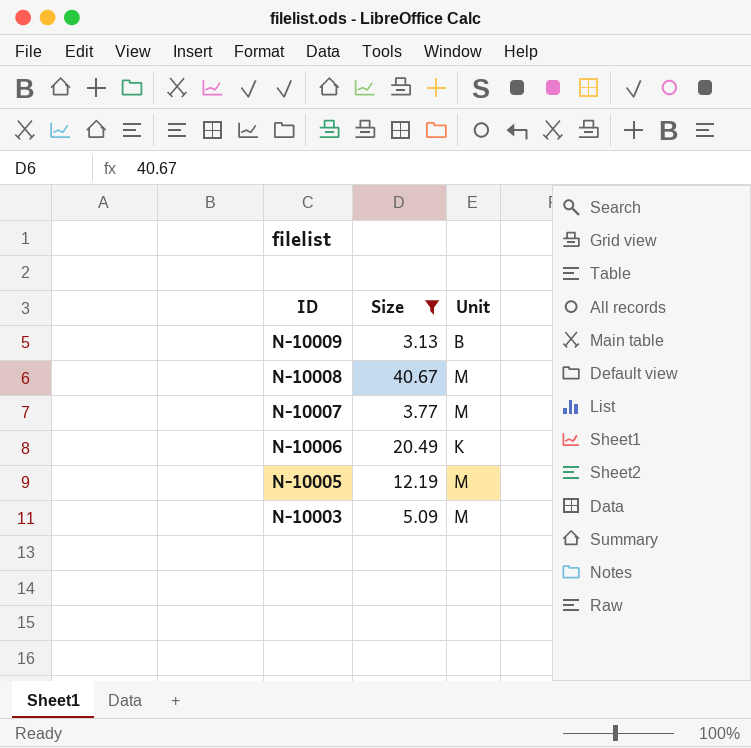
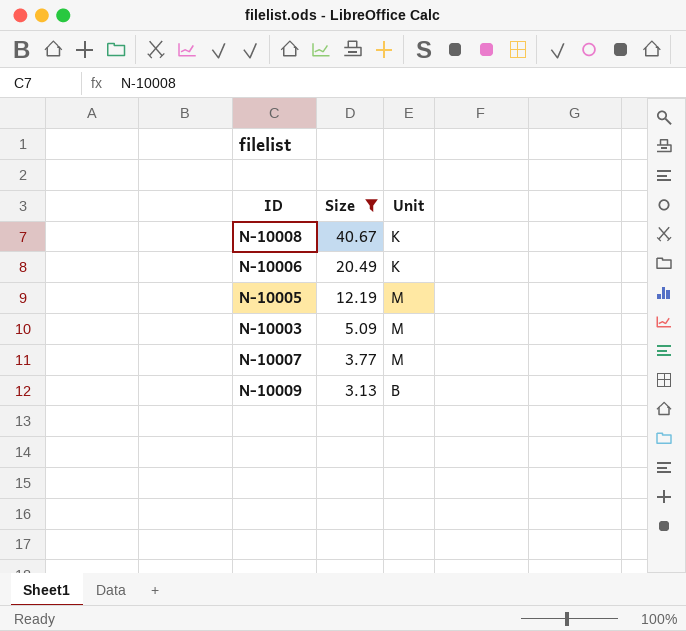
row order: ID descending -> Size descending
N-10008 | Unit: M -> K

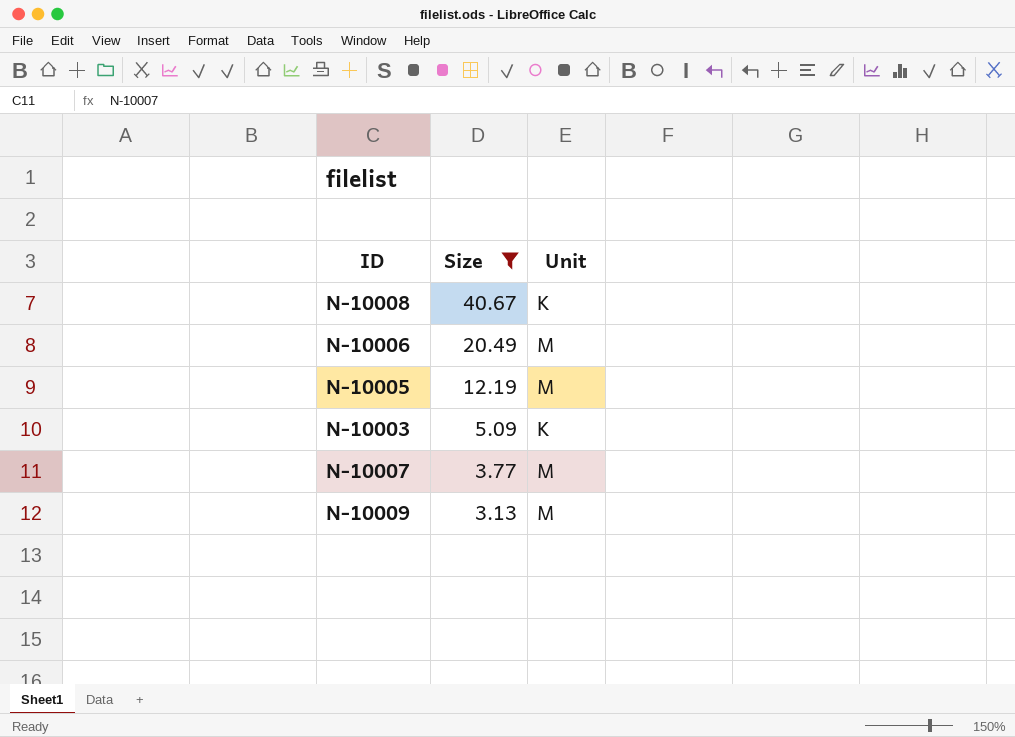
N-10006 | Unit: K -> M
N-10003 | Unit: M -> K
N-10009 | Unit: B -> M

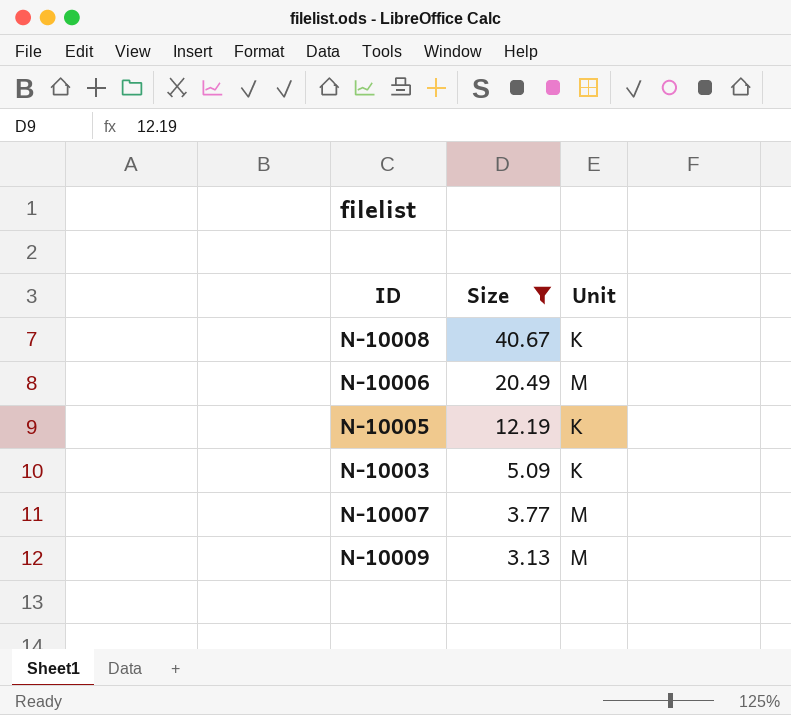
N-10005 | Unit: M -> K

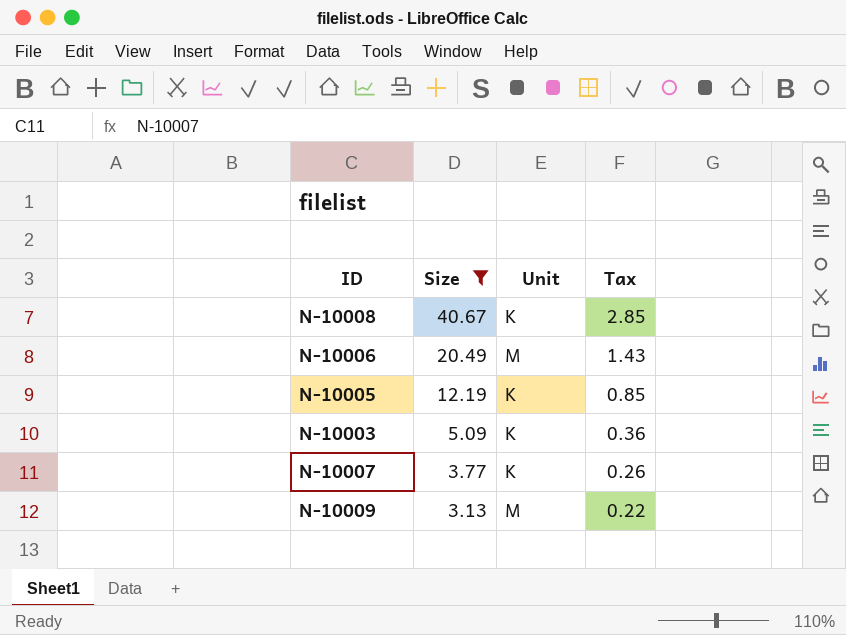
column Tax | formula: none -> [Size] * 0.07
N-10007 | Unit: M -> K

